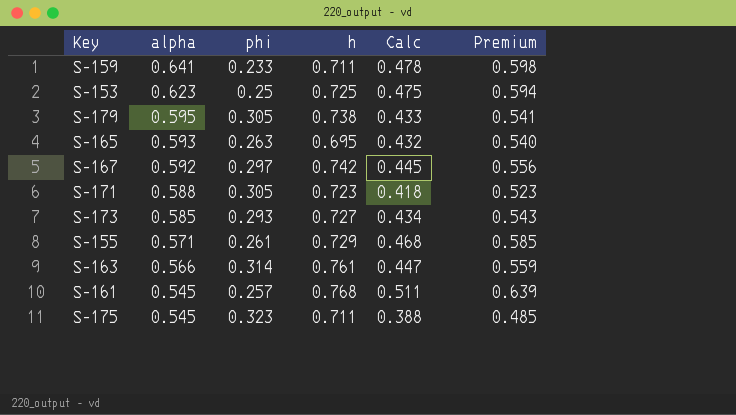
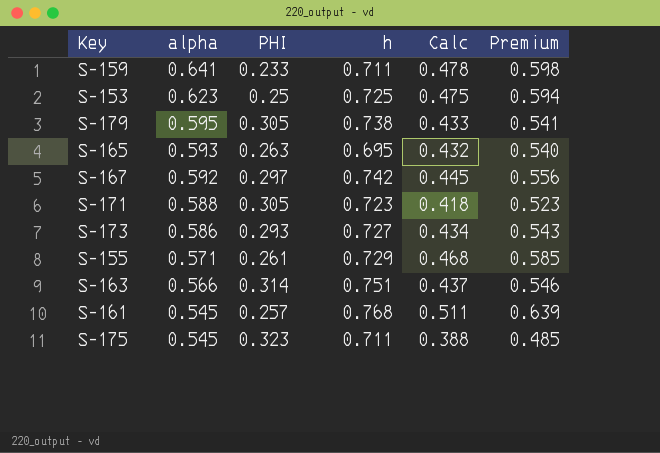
column name: phi -> PHI
S-173 | alpha: 0.585 -> 0.586
S-163 | h: 0.761 -> 0.751
S-163 | Calc: 0.447 -> 0.437
S-163 | Premium: 0.559 -> 0.546

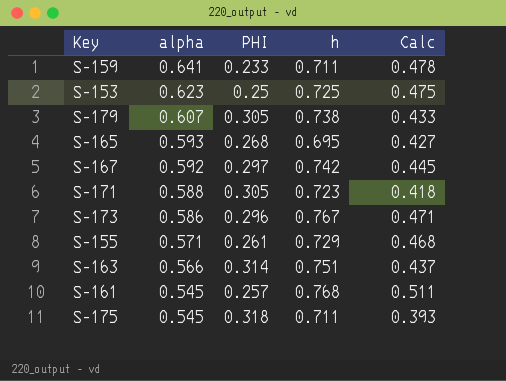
column Premium | formula: [Calc] * 1.25 -> none
S-179 | alpha: 0.595 -> 0.607
S-165 | PHI: 0.263 -> 0.268
S-165 | Calc: 0.432 -> 0.427
S-173 | PHI: 0.293 -> 0.296
S-173 | h: 0.727 -> 0.767
S-173 | Calc: 0.434 -> 0.471
S-175 | PHI: 0.323 -> 0.318
S-175 | Calc: 0.388 -> 0.393

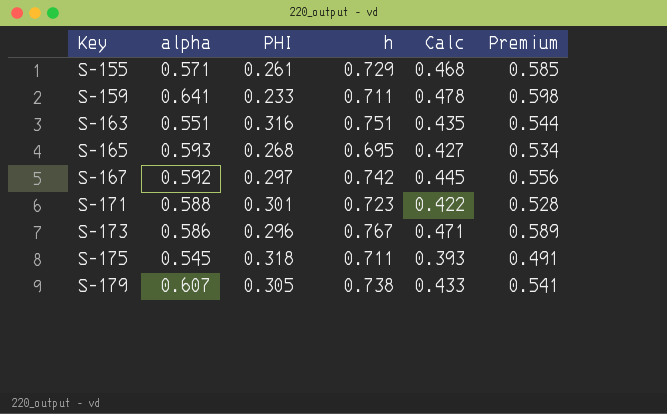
row order: alpha descending -> Key ascending
column Premium | formula: none -> [Calc] * 1.25
row S-153: 0.623 | 0.25 | 0.725 | 0.475 -> none
row S-161: 0.545 | 0.257 | 0.768 | 0.511 -> none
S-163 | alpha: 0.566 -> 0.551
S-163 | PHI: 0.314 -> 0.316
S-163 | Calc: 0.437 -> 0.435
S-171 | PHI: 0.305 -> 0.301
S-171 | Calc: 0.418 -> 0.422

